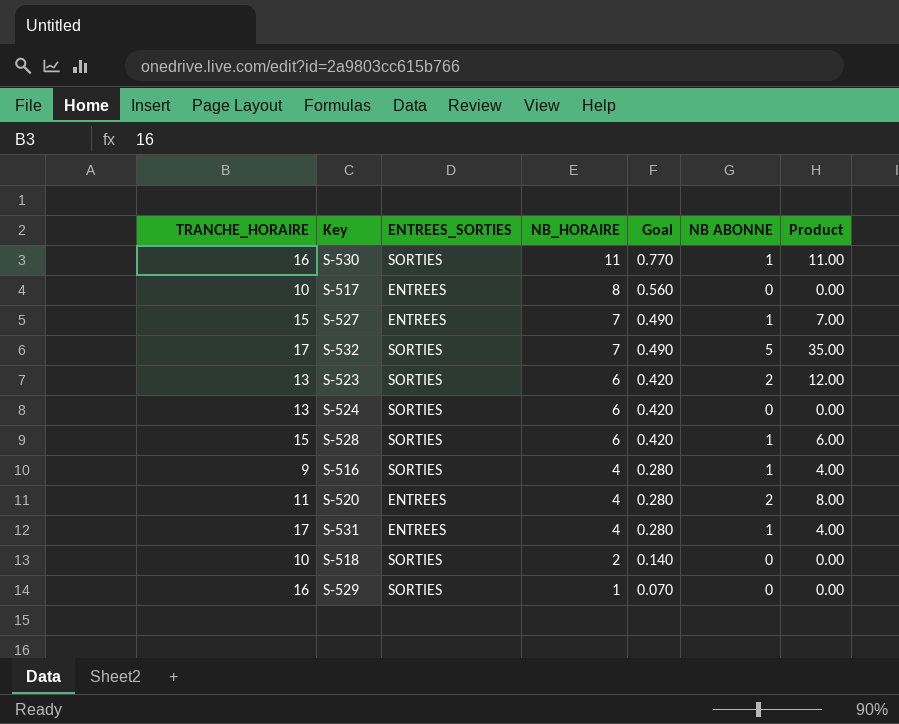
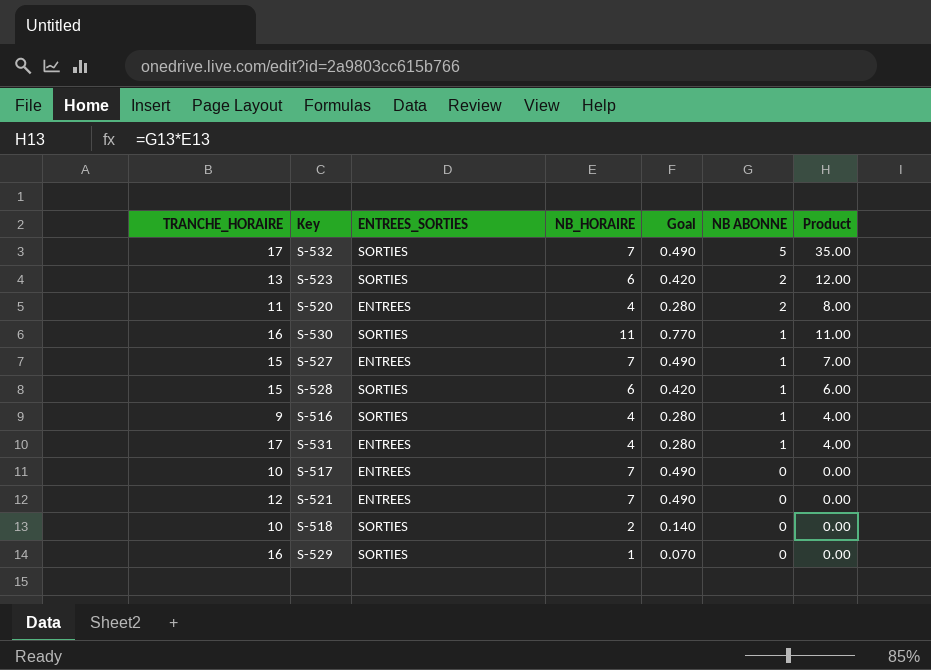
row order: NB_HORAIRE descending -> NB ABONNE descending
row S-524: 13 | SORTIES | 6 | 0.420 | 0 | 0.00 -> none
S-517 | NB_HORAIRE: 8 -> 7
S-517 | Goal: 0.560 -> 0.490
row S-521: none -> 12 | ENTREES | 7 | 0.490 | 0 | 0.00

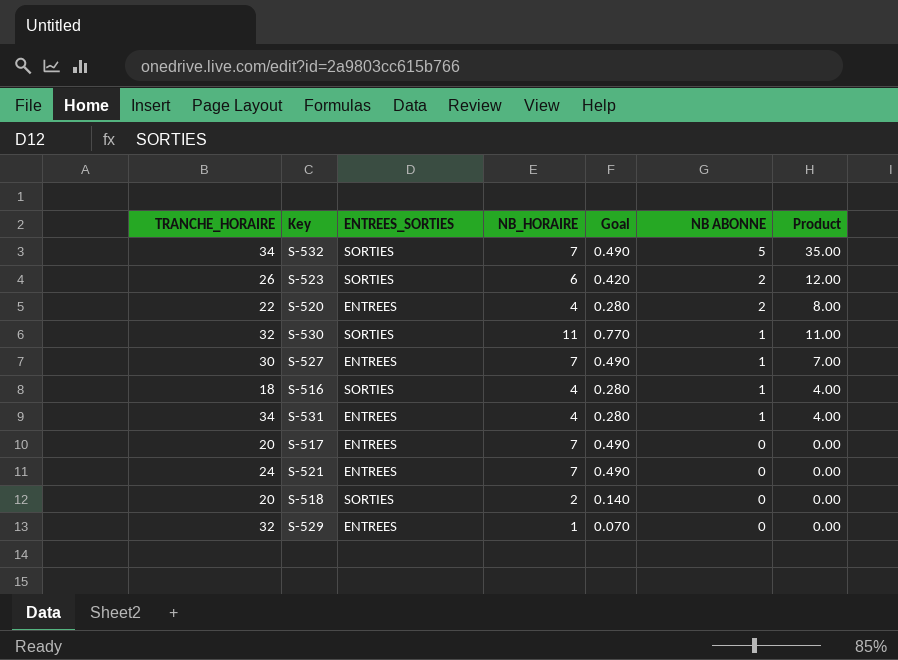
row S-528: 15 | SORTIES | 6 | 0.420 | 1 | 6.00 -> none
S-532 | TRANCHE_HORAIRE: 17 -> 34
S-523 | TRANCHE_HORAIRE: 13 -> 26
S-520 | TRANCHE_HORAIRE: 11 -> 22
S-530 | TRANCHE_HORAIRE: 16 -> 32
S-527 | TRANCHE_HORAIRE: 15 -> 30
S-516 | TRANCHE_HORAIRE: 9 -> 18
S-531 | TRANCHE_HORAIRE: 17 -> 34
S-517 | TRANCHE_HORAIRE: 10 -> 20
S-521 | TRANCHE_HORAIRE: 12 -> 24
S-518 | TRANCHE_HORAIRE: 10 -> 20
S-529 | TRANCHE_HORAIRE: 16 -> 32
S-529 | ENTREES_SORTIES: SORTIES -> ENTREES

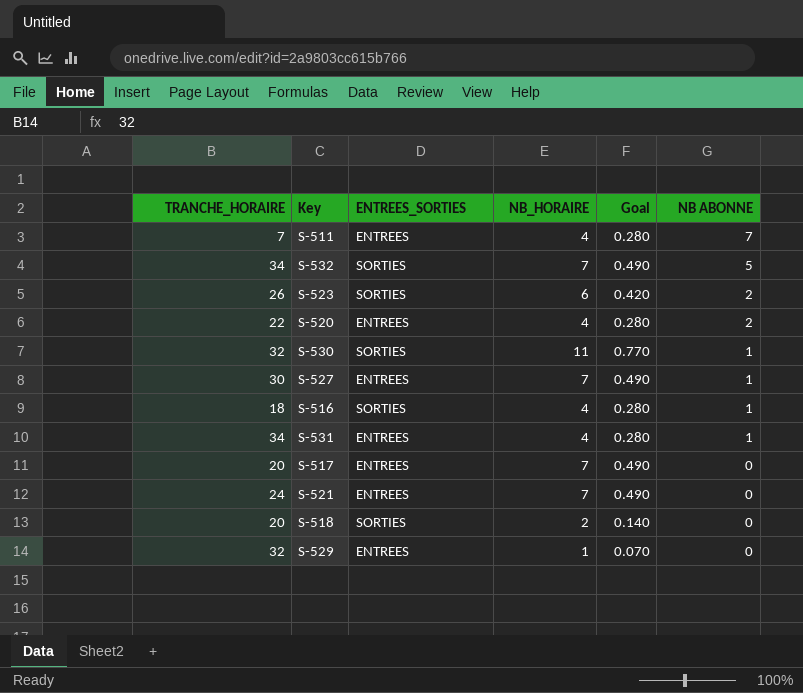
column Product | formula: [NB_HORAIRE] * [NB ABONNE] -> none
row S-511: none -> 7 | ENTREES | 4 | 0.280 | 7

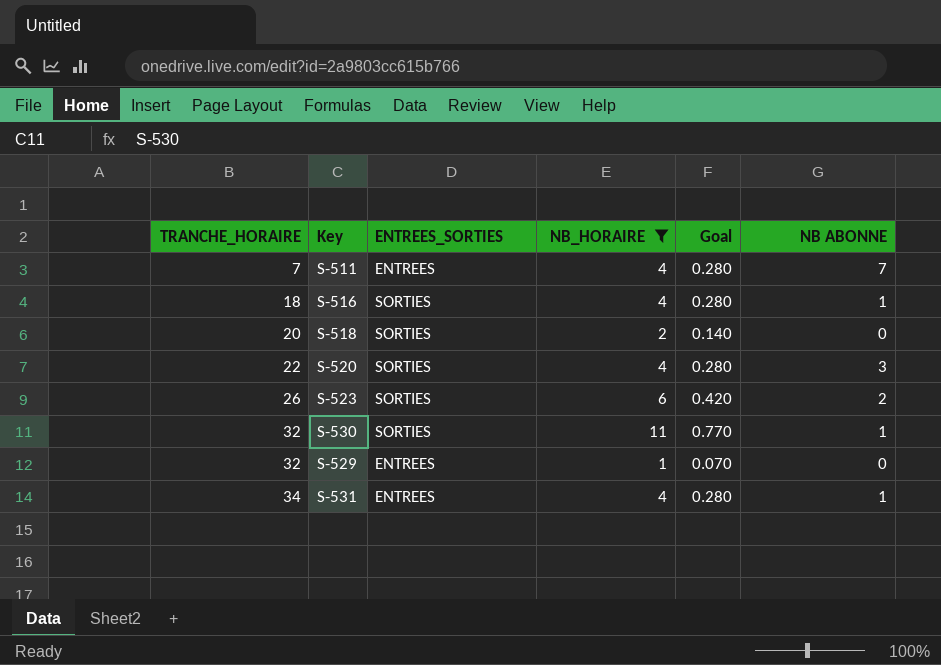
filter: none -> NB_HORAIRE != 7
row order: NB ABONNE descending -> TRANCHE_HORAIRE ascending
S-520 | ENTREES_SORTIES: ENTREES -> SORTIES
S-520 | NB ABONNE: 2 -> 3

